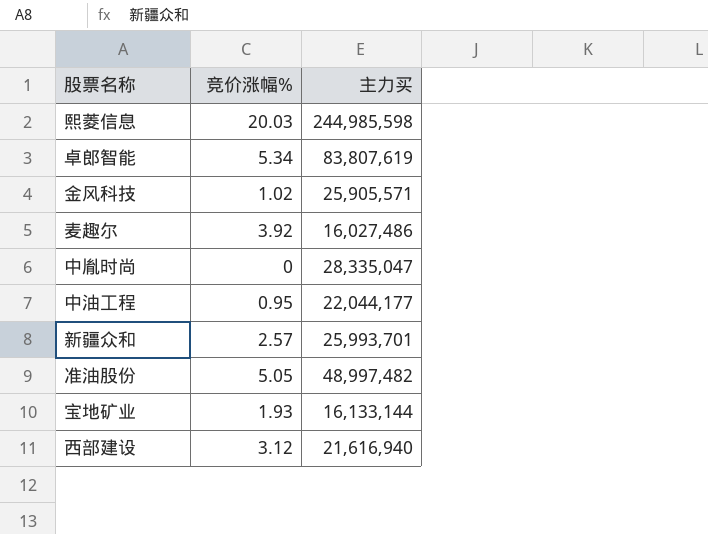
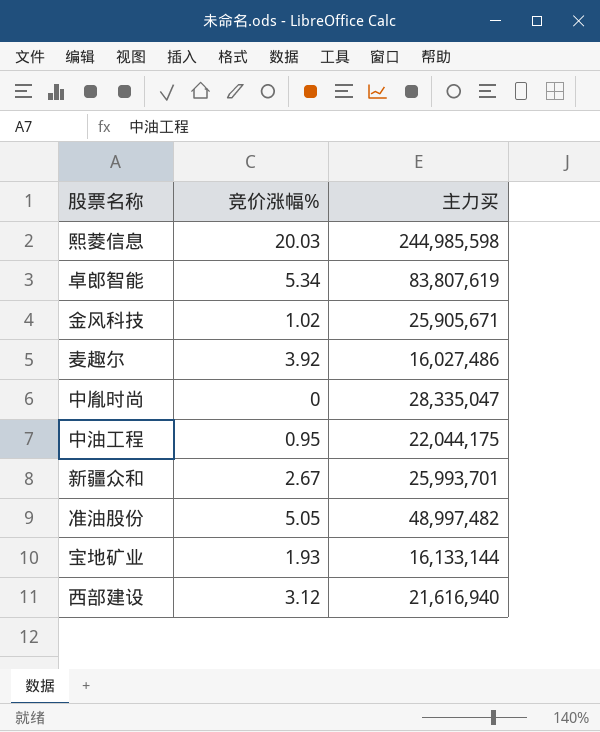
金风科技 | 主力买: 25,905,571 -> 25,905,671
中油工程 | 主力买: 22,044,177 -> 22,044,175
新疆众和 | 竞价涨幅%: 2.57 -> 2.67

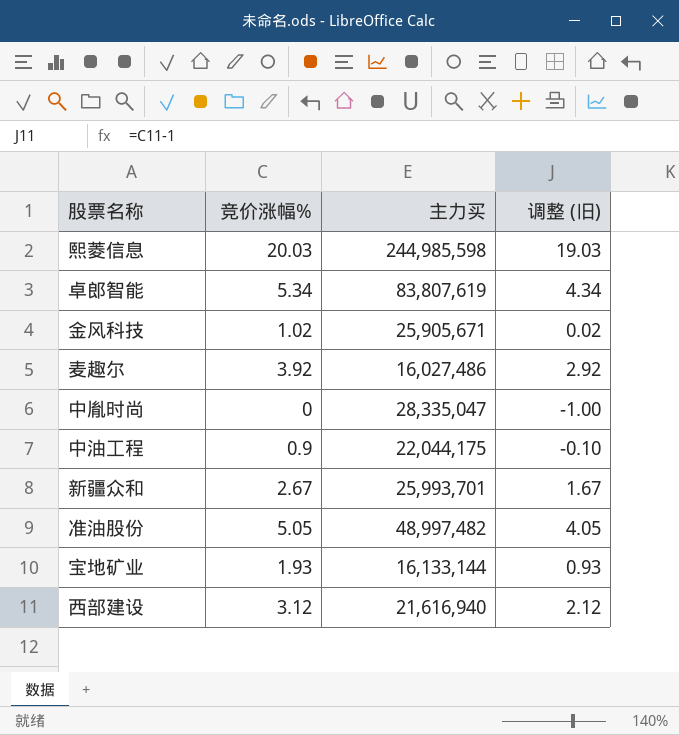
column 调整 (旧) | formula: none -> [竞价涨幅%] - 1
中油工程 | 竞价涨幅%: 0.95 -> 0.9

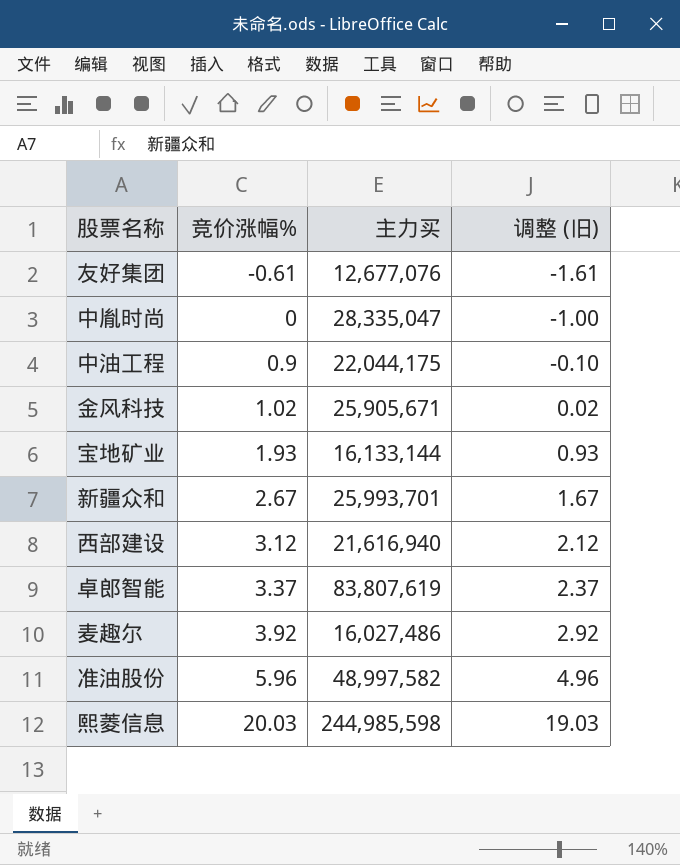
row order: none -> 竞价涨幅% ascending
row 友好集团: none -> -0.61 | 12,677,076 | -1.61
卓郎智能 | 竞价涨幅%: 5.34 -> 3.37
卓郎智能 | 调整 (旧): 4.34 -> 2.37
准油股份 | 竞价涨幅%: 5.05 -> 5.96
准油股份 | 主力买: 48,997,482 -> 48,997,582
准油股份 | 调整 (旧): 4.05 -> 4.96

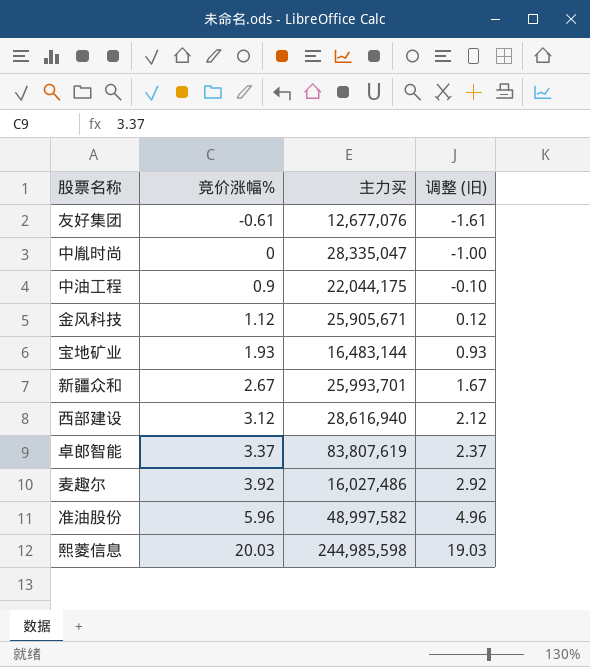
金风科技 | 竞价涨幅%: 1.02 -> 1.12
金风科技 | 调整 (旧): 0.02 -> 0.12
宝地矿业 | 主力买: 16,133,144 -> 16,483,144
西部建设 | 主力买: 21,616,940 -> 28,616,940

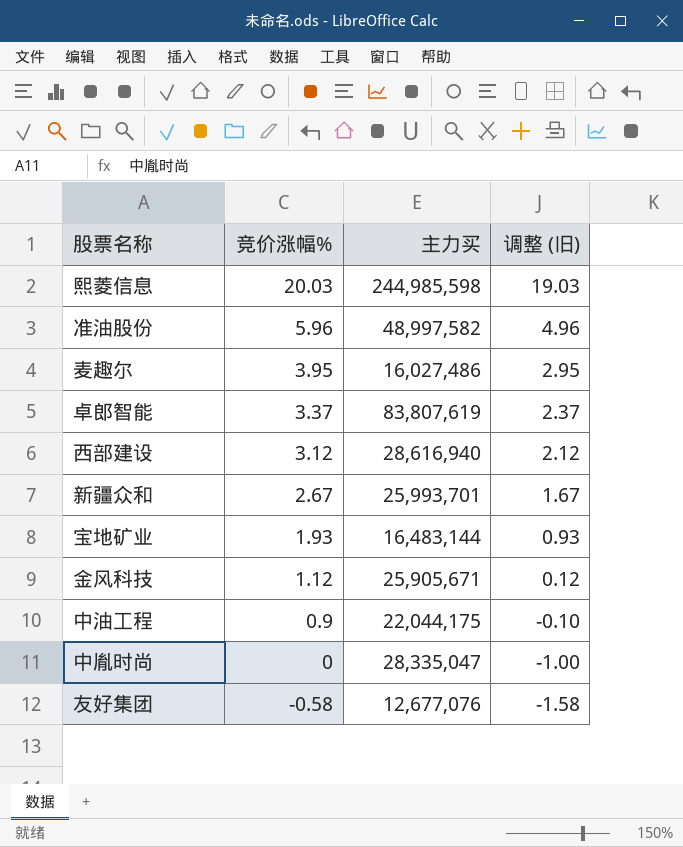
row order: 竞价涨幅% ascending -> 竞价涨幅% descending
麦趣尔 | 竞价涨幅%: 3.92 -> 3.95
麦趣尔 | 调整 (旧): 2.92 -> 2.95
友好集团 | 竞价涨幅%: -0.61 -> -0.58
友好集团 | 调整 (旧): -1.61 -> -1.58

